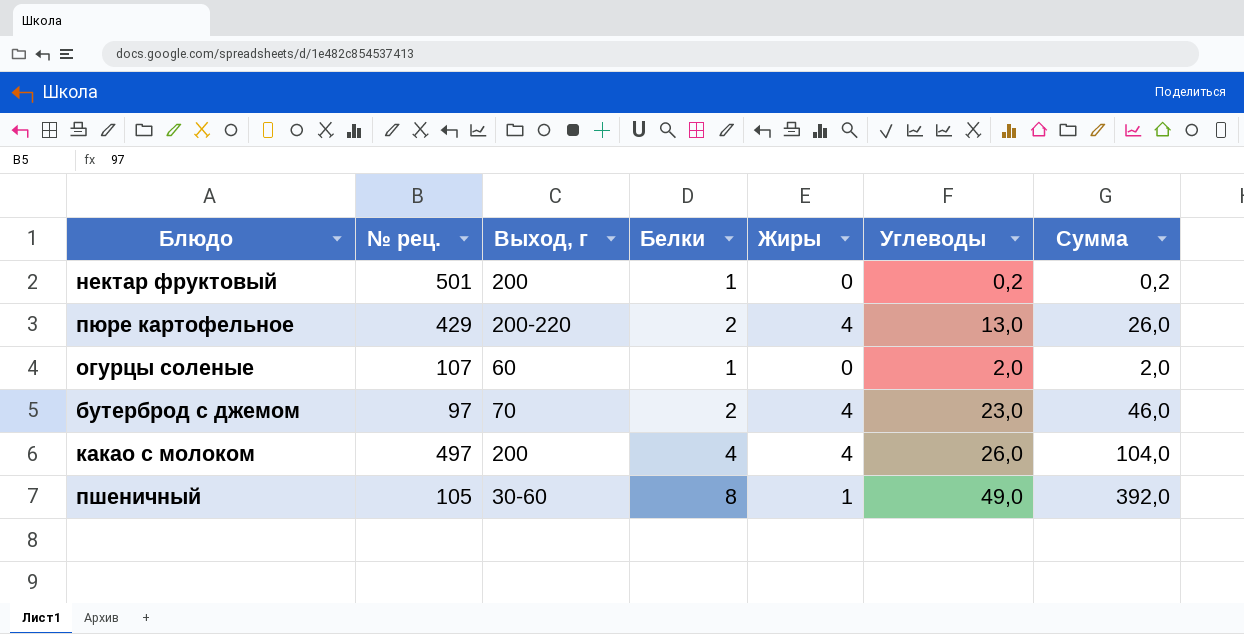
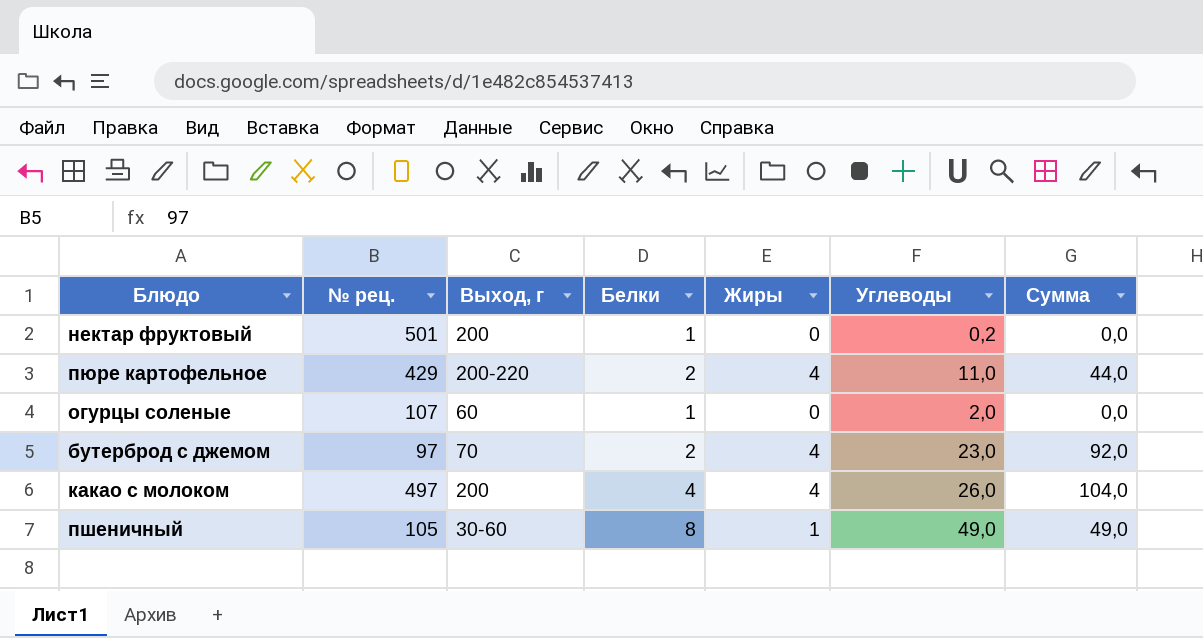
column Сумма | formula: [Белки] * [Углеводы] -> [Жиры] * [Углеводы]
пюре картофельное | Углеводы: 13,0 -> 11,0

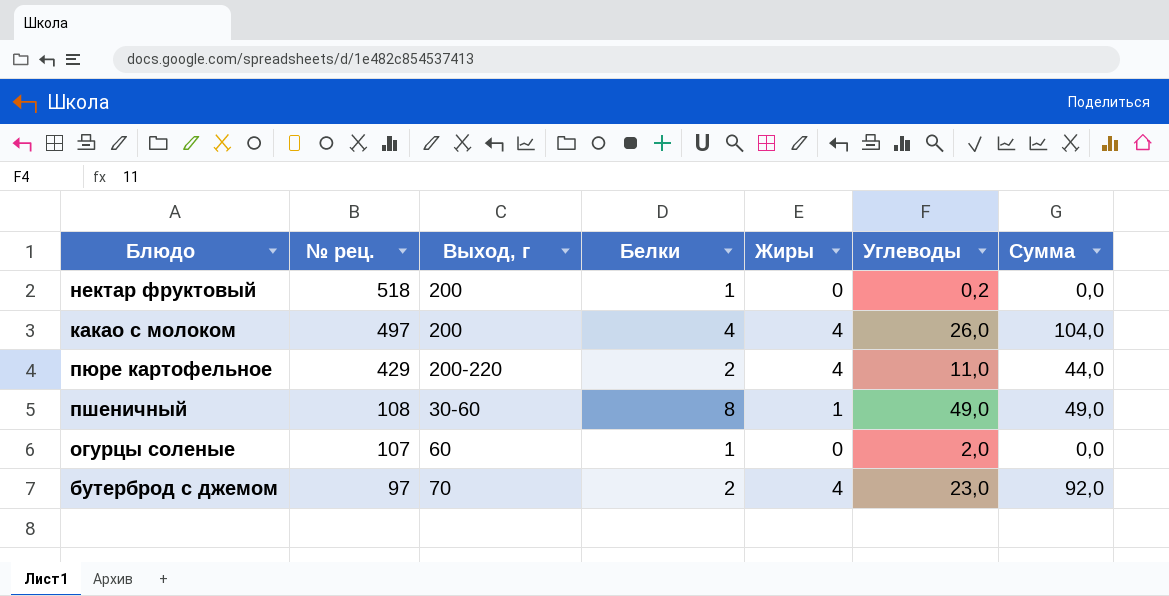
row order: none -> № рец. descending
нектар фруктовый | № рец.: 501 -> 518
пшеничный | № рец.: 105 -> 108

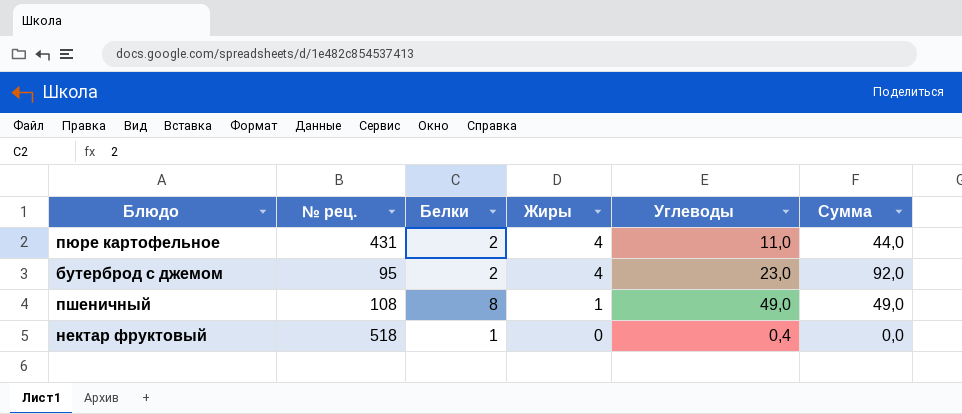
row order: № рец. descending -> Жиры descending
column Выход, г | position: 3 -> none
row какао с молоком: 497 | 200 | 4 | 4 | 26,0 | 104,0 -> none
row огурцы соленые: 107 | 60 | 1 | 0 | 2,0 | 0,0 -> none
пюре картофельное | № рец.: 429 -> 431
бутерброд с джемом | № рец.: 97 -> 95
нектар фруктовый | Углеводы: 0,2 -> 0,4

